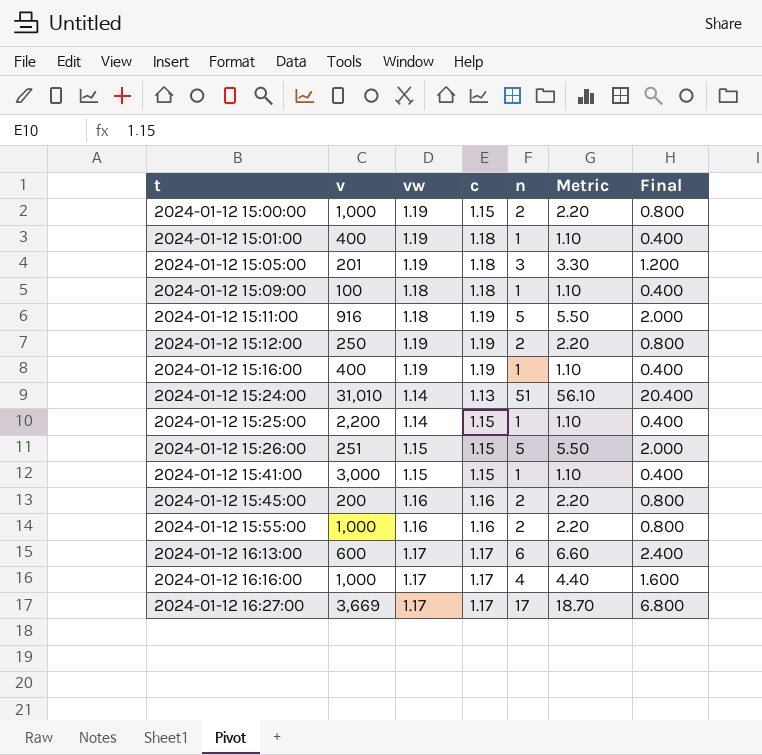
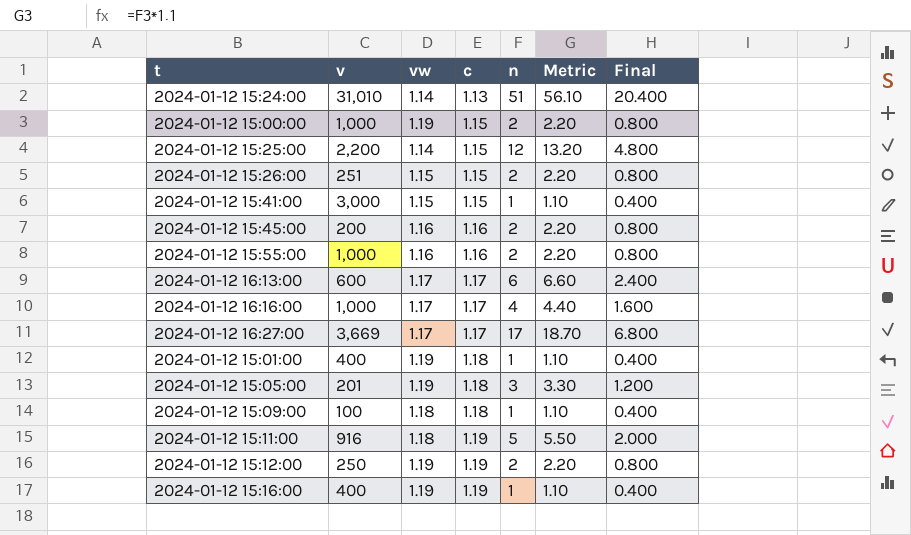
row order: t ascending -> c ascending
2024-01-12 15:25:00 | n: 1 -> 12
2024-01-12 15:25:00 | Metric: 1.10 -> 13.20
2024-01-12 15:25:00 | Final: 0.400 -> 4.800
2024-01-12 15:26:00 | n: 5 -> 2
2024-01-12 15:26:00 | Metric: 5.50 -> 2.20
2024-01-12 15:26:00 | Final: 2.000 -> 0.800

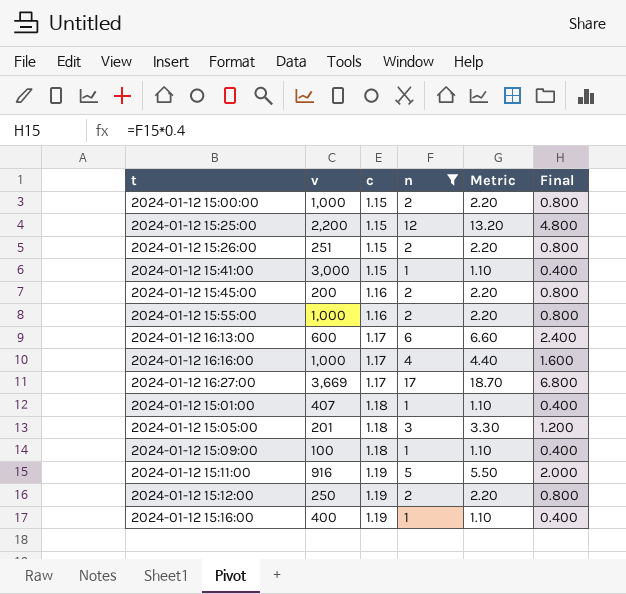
filter: none -> n != 51
column vw | position: 3 -> none
2024-01-12 15:01:00 | v: 400 -> 407

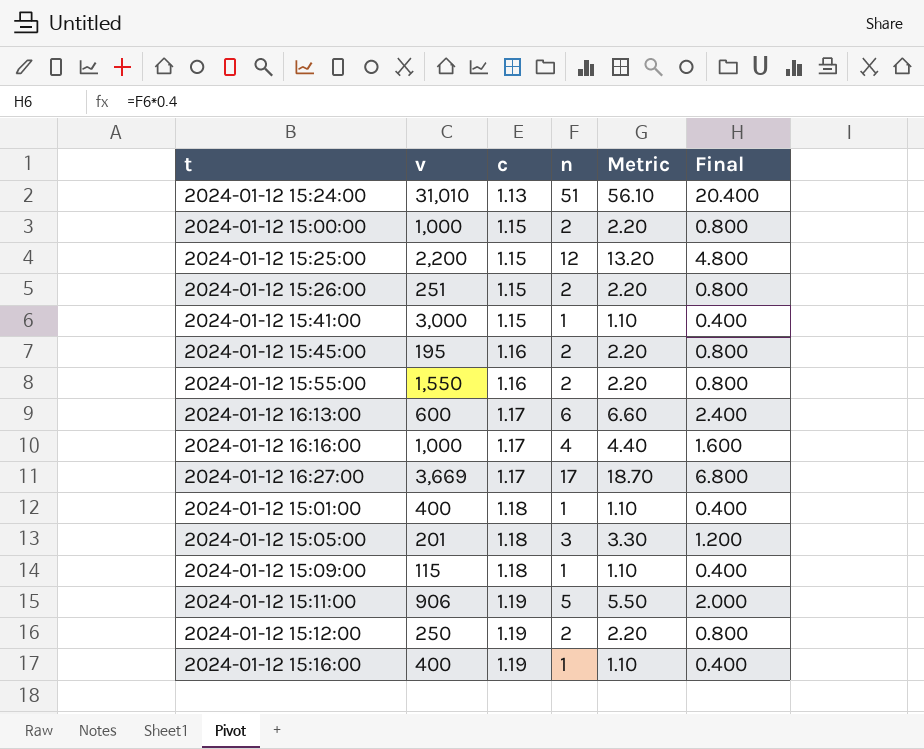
filter: n != 51 -> none
2024-01-12 15:45:00 | v: 200 -> 195
2024-01-12 15:55:00 | v: 1,000 -> 1,550
2024-01-12 15:01:00 | v: 407 -> 400
2024-01-12 15:09:00 | v: 100 -> 115
2024-01-12 15:11:00 | v: 916 -> 906

